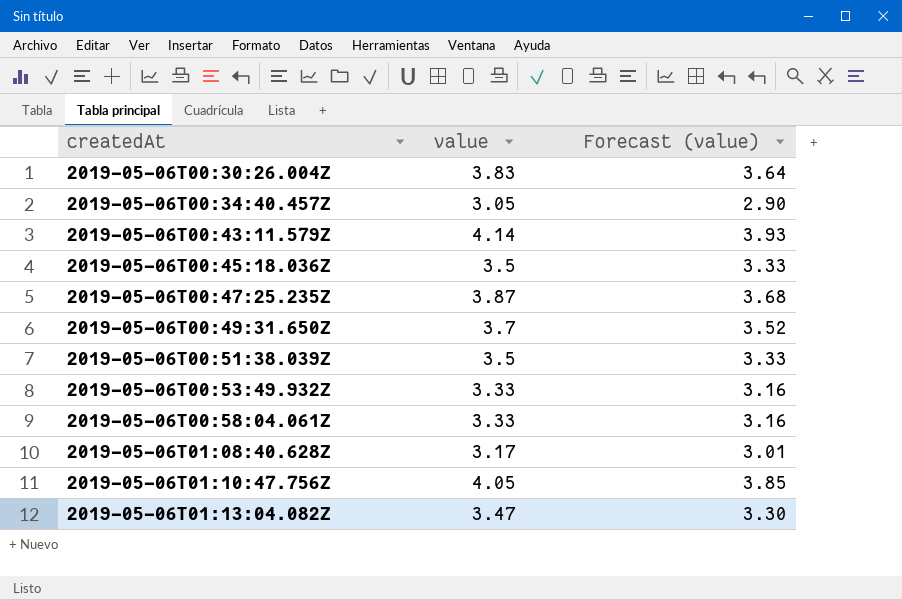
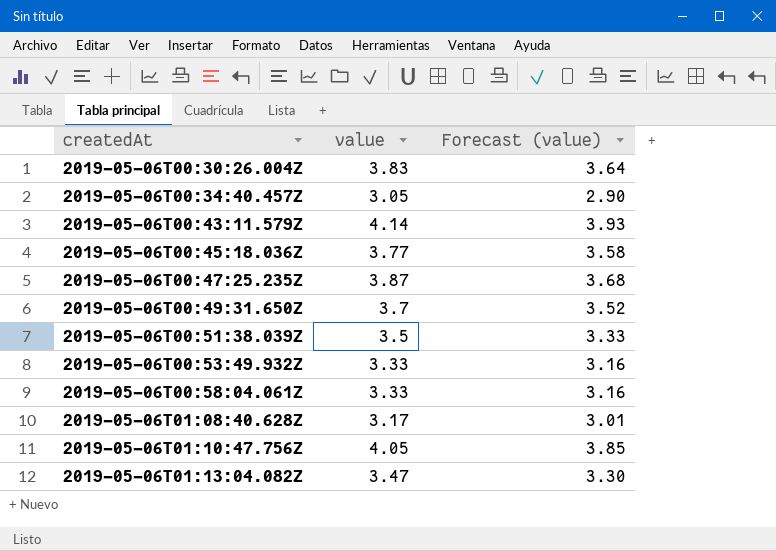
2019-05-06T00:45:18.036Z | value: 3.5 -> 3.77
2019-05-06T00:45:18.036Z | Forecast (value): 3.33 -> 3.58

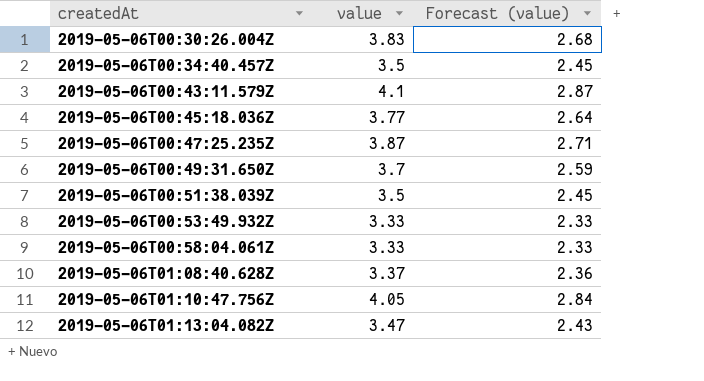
column Forecast (value) | formula: [value] * 0.95 -> [value] * 0.7
2019-05-06T00:34:40.457Z | value: 3.05 -> 3.5
2019-05-06T00:43:11.579Z | value: 4.14 -> 4.1
2019-05-06T01:08:40.628Z | value: 3.17 -> 3.37

